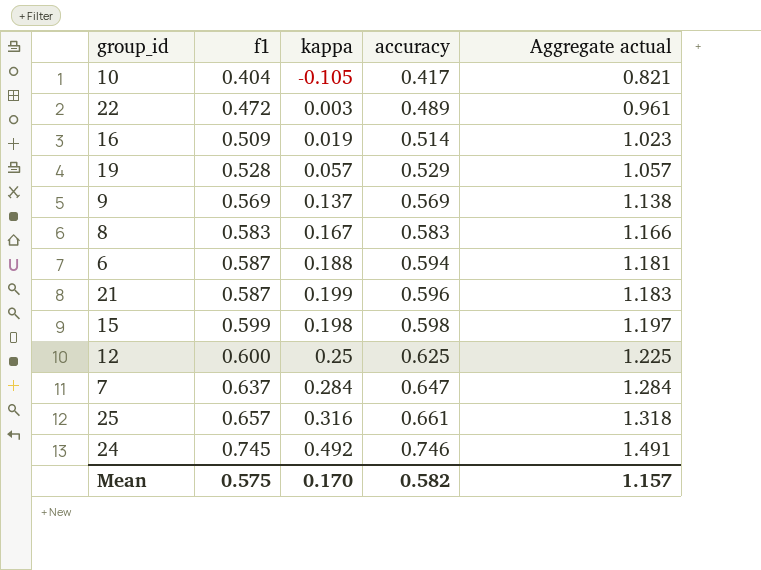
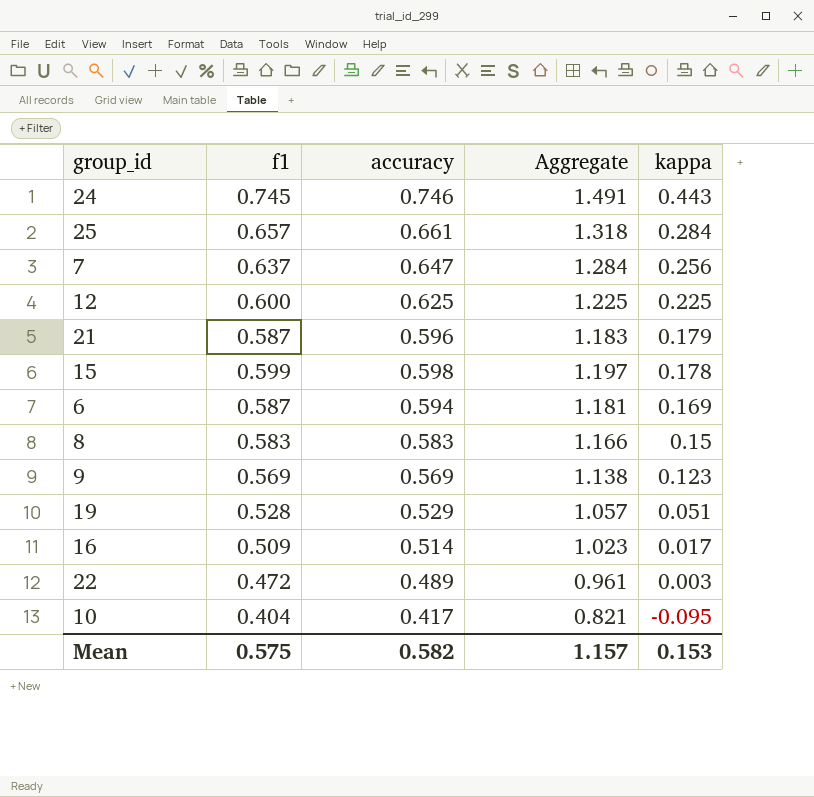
row order: f1 ascending -> kappa descending
column name: Aggregate actual -> Aggregate
column kappa | position: 3 -> 5
24 | kappa: 0.492 -> 0.443
25 | kappa: 0.316 -> 0.284
7 | kappa: 0.284 -> 0.256
12 | kappa: 0.25 -> 0.225
21 | kappa: 0.199 -> 0.179
15 | kappa: 0.198 -> 0.178
6 | kappa: 0.188 -> 0.169
8 | kappa: 0.167 -> 0.15
9 | kappa: 0.137 -> 0.123
19 | kappa: 0.057 -> 0.051
16 | kappa: 0.019 -> 0.017
10 | kappa: -0.105 -> -0.095
Mean | kappa: 0.170 -> 0.153

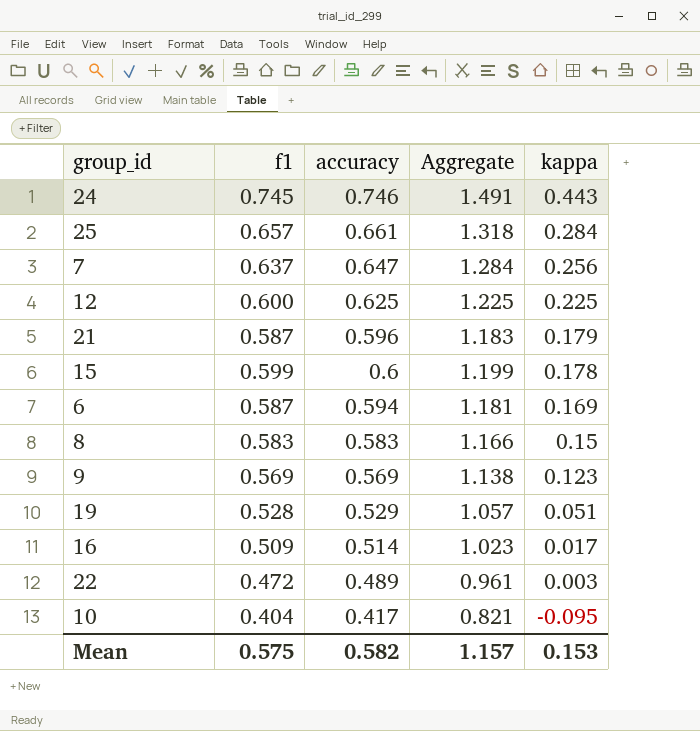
15 | accuracy: 0.598 -> 0.6
15 | Aggregate: 1.197 -> 1.199

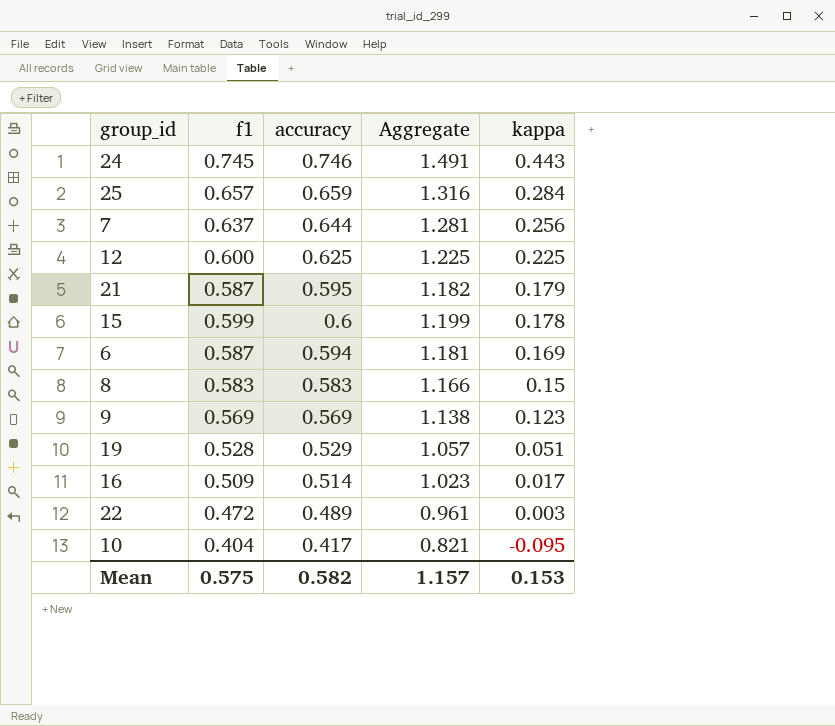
25 | accuracy: 0.661 -> 0.659
25 | Aggregate: 1.318 -> 1.316
7 | accuracy: 0.647 -> 0.644
7 | Aggregate: 1.284 -> 1.281
21 | accuracy: 0.596 -> 0.595
21 | Aggregate: 1.183 -> 1.182

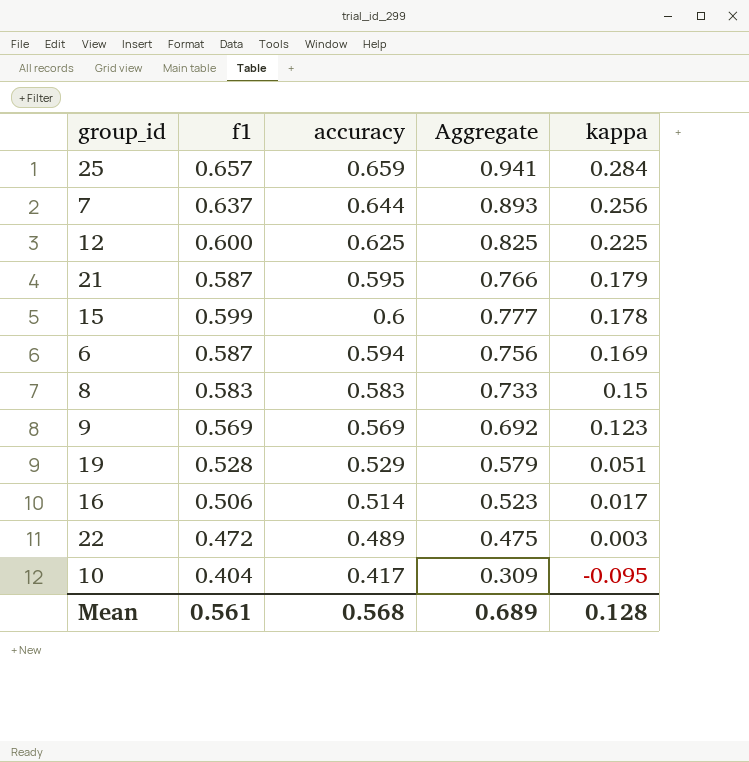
column Aggregate | formula: [f1] + [accuracy] -> [f1] + [kappa]
row 24: 0.745 | 0.746 | 1.491 | 0.443 -> none
16 | f1: 0.509 -> 0.506
Mean | f1: 0.575 -> 0.561
Mean | accuracy: 0.582 -> 0.568
Mean | Aggregate: 1.157 -> 0.689
Mean | kappa: 0.153 -> 0.128

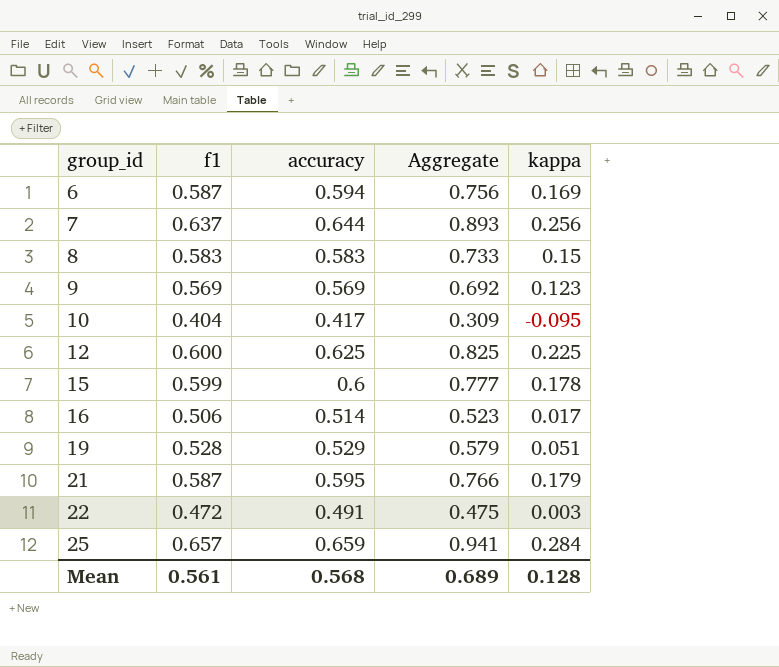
row order: kappa descending -> group_id ascending
22 | accuracy: 0.489 -> 0.491

